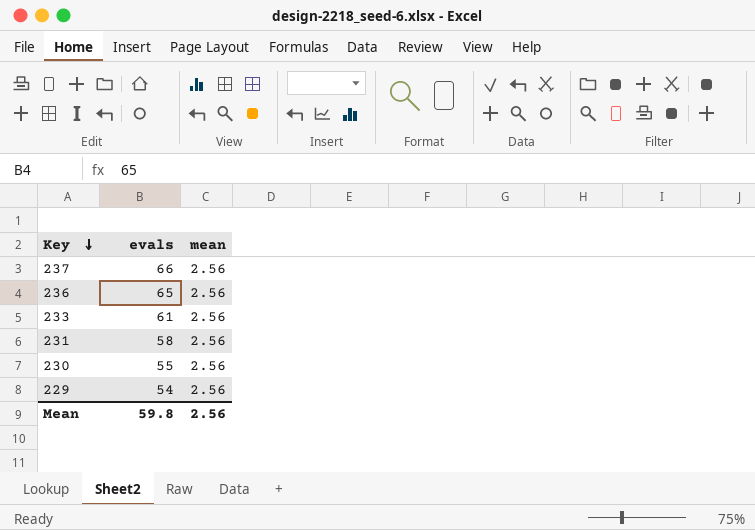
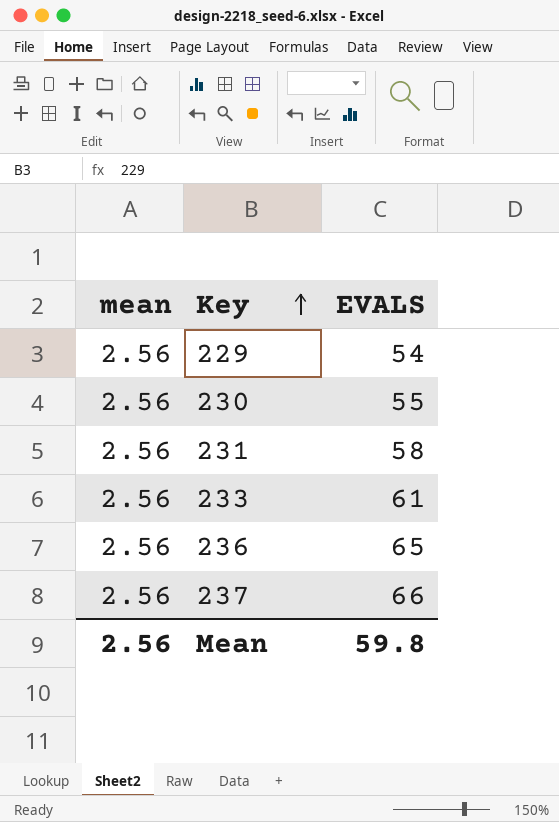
row order: Key descending -> Key ascending
column mean | position: 3 -> 1
column name: evals -> EVALS

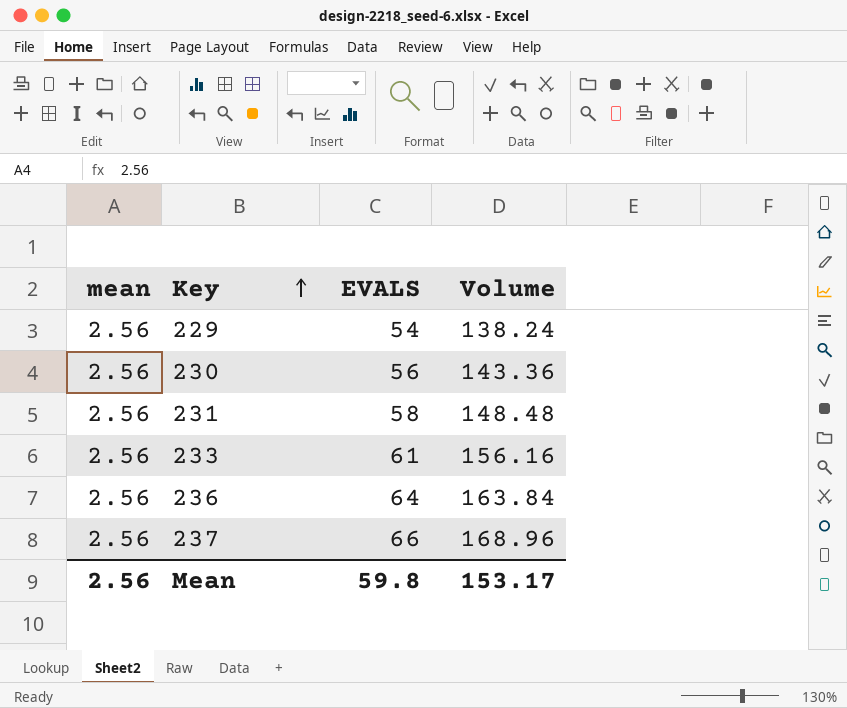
column Volume | formula: none -> [mean] * [EVALS]
230 | EVALS: 55 -> 56
236 | EVALS: 65 -> 64

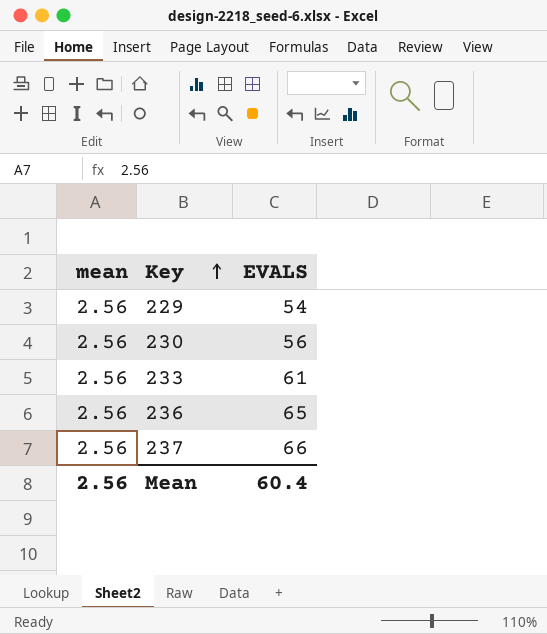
column Volume | formula: [mean] * [EVALS] -> none
row 231: 2.56 | 58 | 148.48 -> none
236 | EVALS: 64 -> 65
Mean | EVALS: 59.8 -> 60.4

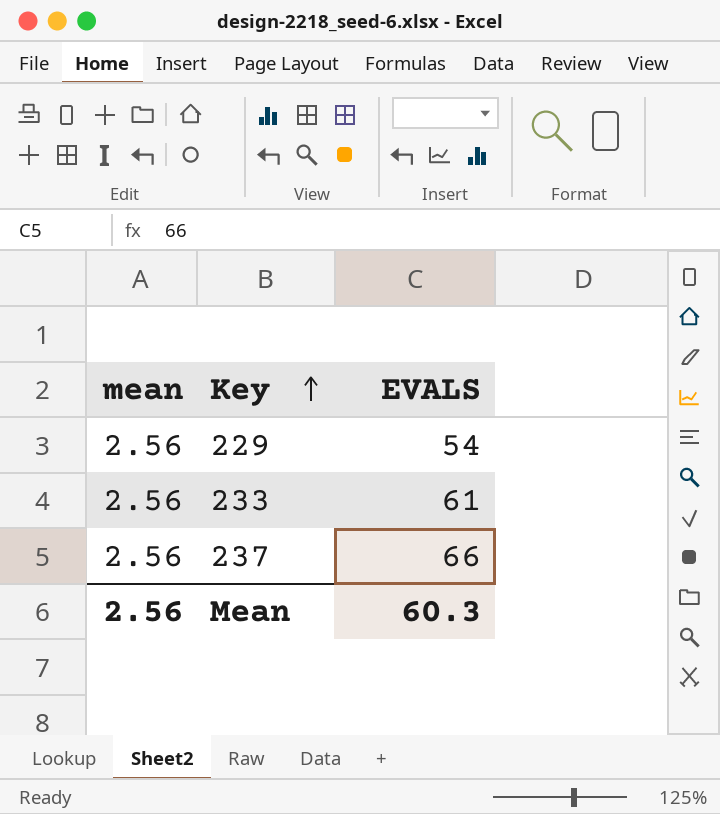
row 230: 2.56 | 56 -> none
row 236: 2.56 | 65 -> none
Mean | EVALS: 60.4 -> 60.3

